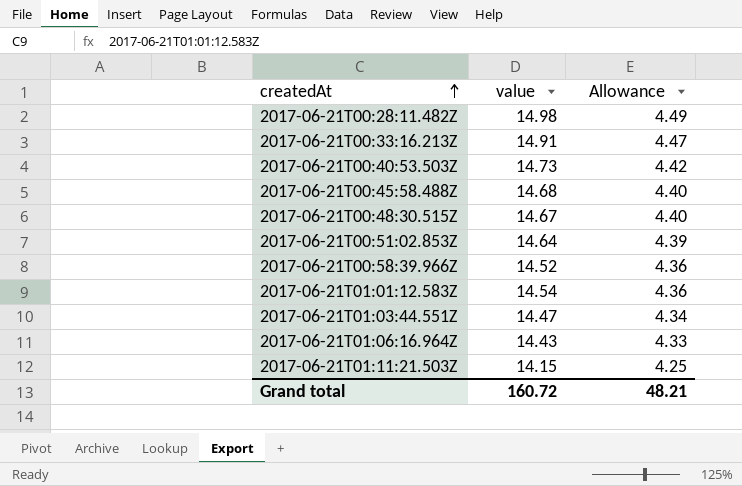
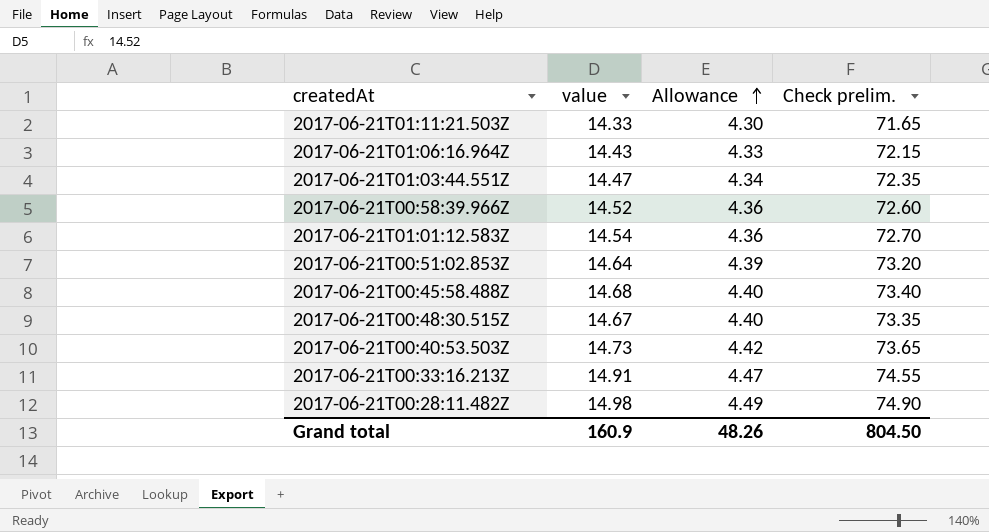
row order: createdAt ascending -> Allowance ascending
column Check prelim. | formula: none -> [value] * 5
2017-06-21T01:11:21.503Z | value: 14.15 -> 14.33
2017-06-21T01:11:21.503Z | Allowance: 4.25 -> 4.30
Grand total | value: 160.72 -> 160.9
Grand total | Allowance: 48.21 -> 48.26

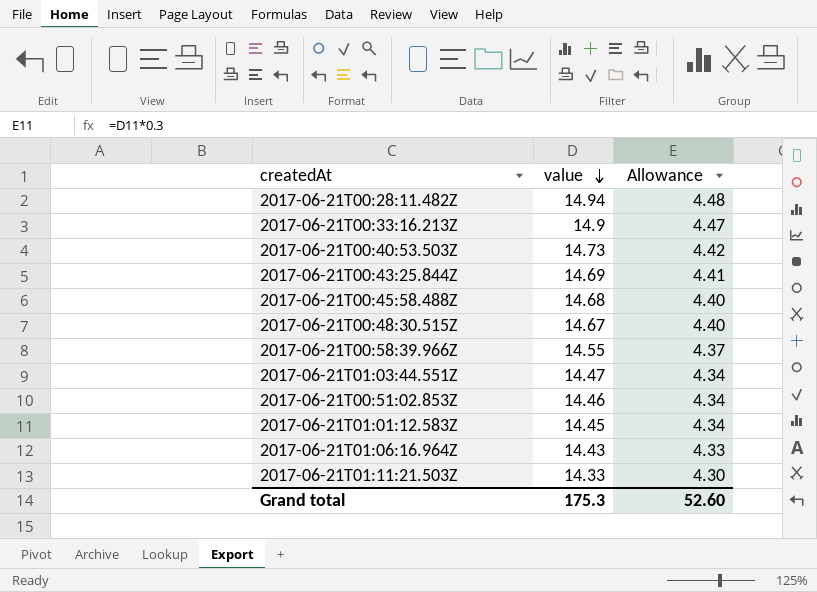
row order: Allowance ascending -> value descending
column Check prelim. | formula: [value] * 5 -> none
2017-06-21T00:28:11.482Z | value: 14.98 -> 14.94
2017-06-21T00:28:11.482Z | Allowance: 4.49 -> 4.48
2017-06-21T00:33:16.213Z | value: 14.91 -> 14.9
row 2017-06-21T00:43:25.844Z: none -> 14.69 | 4.41
2017-06-21T00:58:39.966Z | value: 14.52 -> 14.55
2017-06-21T00:58:39.966Z | Allowance: 4.36 -> 4.37
2017-06-21T00:51:02.853Z | value: 14.64 -> 14.46
2017-06-21T00:51:02.853Z | Allowance: 4.39 -> 4.34
2017-06-21T01:01:12.583Z | value: 14.54 -> 14.45
2017-06-21T01:01:12.583Z | Allowance: 4.36 -> 4.34
Grand total | value: 160.9 -> 175.3
Grand total | Allowance: 48.26 -> 52.60

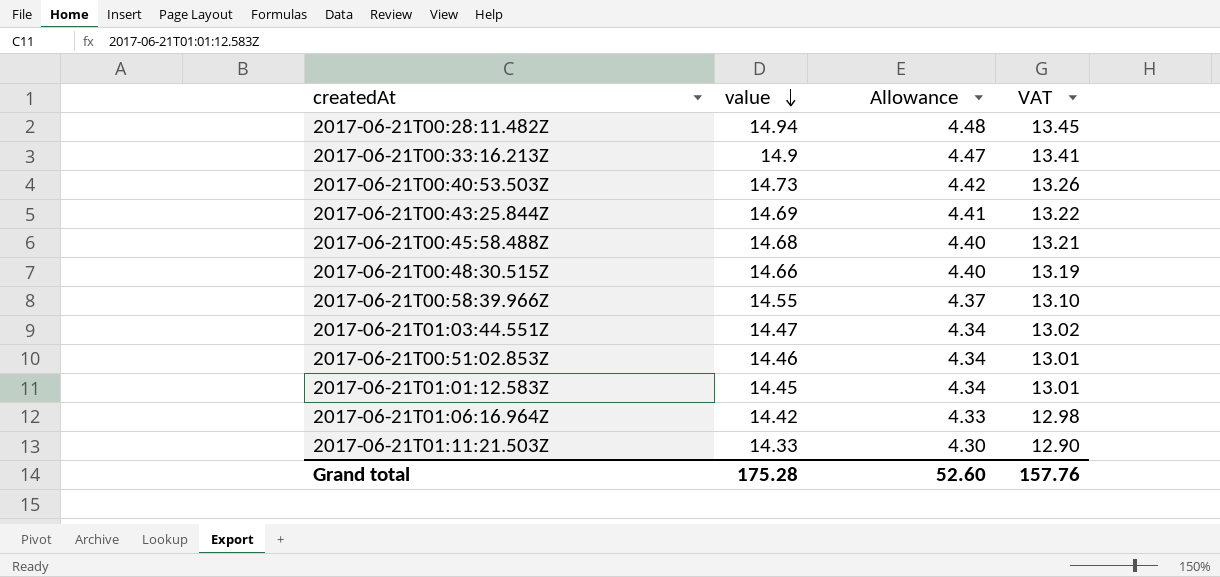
column VAT | formula: none -> [value] * 0.9
2017-06-21T00:48:30.515Z | value: 14.67 -> 14.66
2017-06-21T01:06:16.964Z | value: 14.43 -> 14.42
Grand total | value: 175.3 -> 175.28

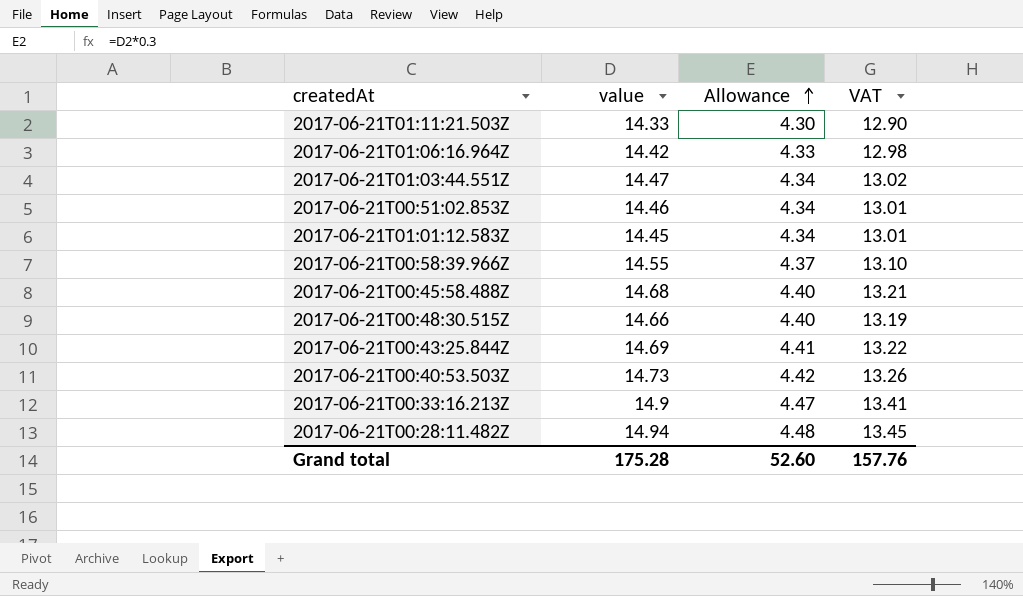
row order: value descending -> Allowance ascending

